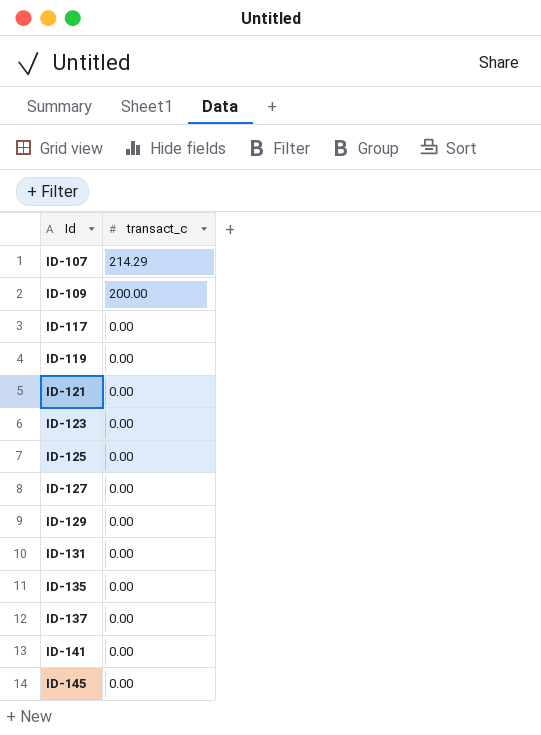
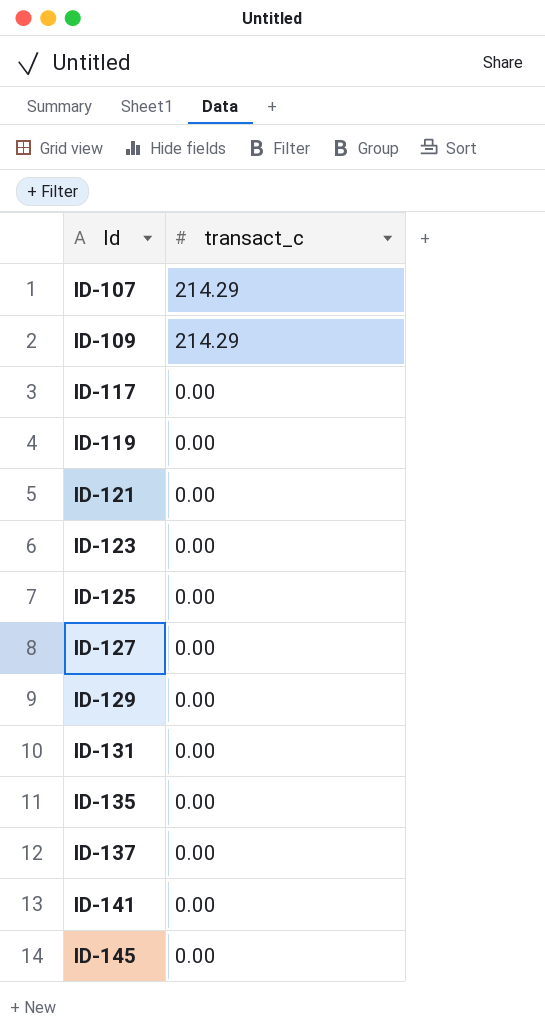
ID-109 | transact_c: 200.00 -> 214.29

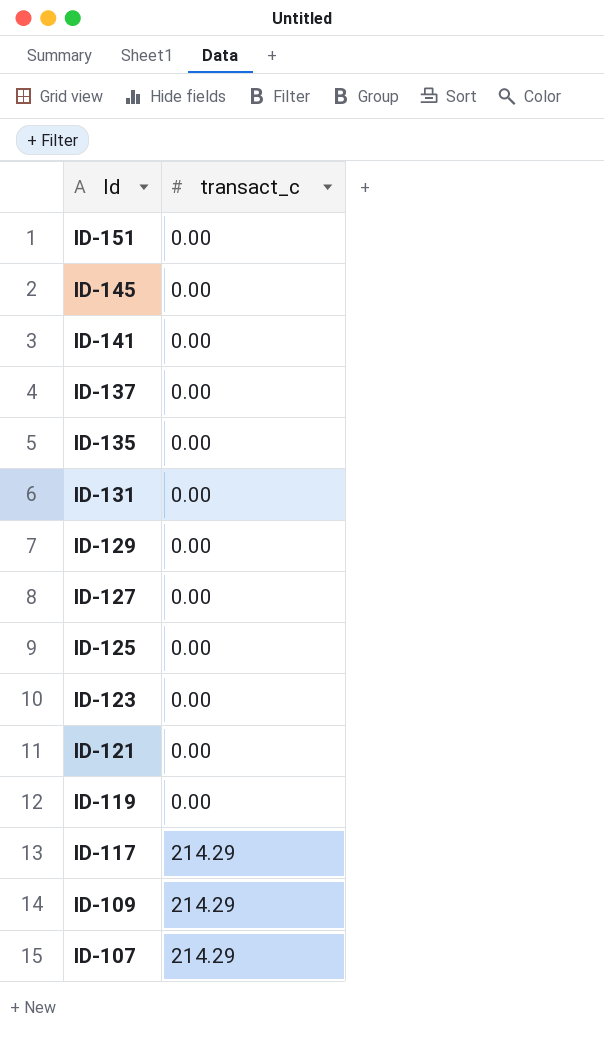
row order: Id ascending -> Id descending
row ID-151: none -> 0.00
ID-117 | transact_c: 0.00 -> 214.29

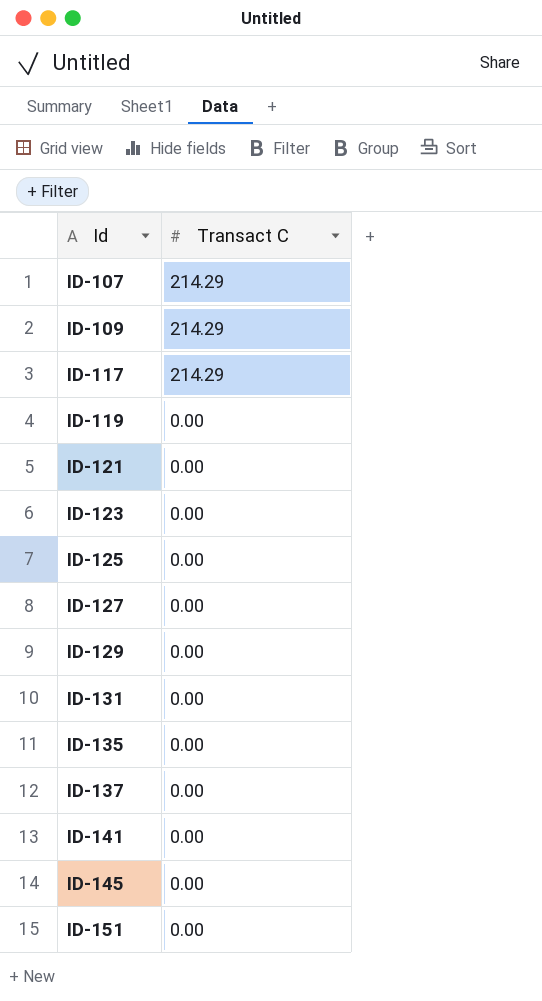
row order: Id descending -> Id ascending
column name: transact_c -> Transact C

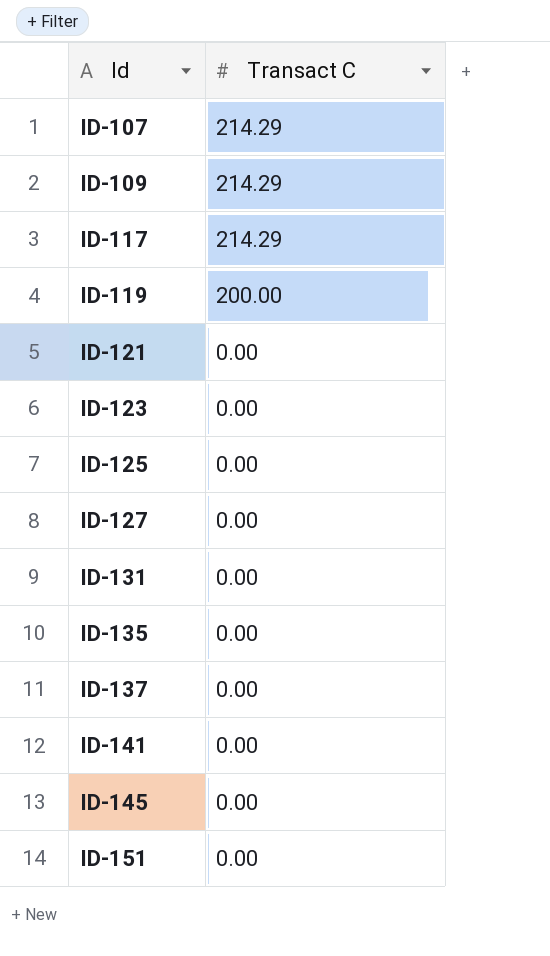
row ID-129: 0.00 -> none
ID-119 | Transact C: 0.00 -> 200.00

